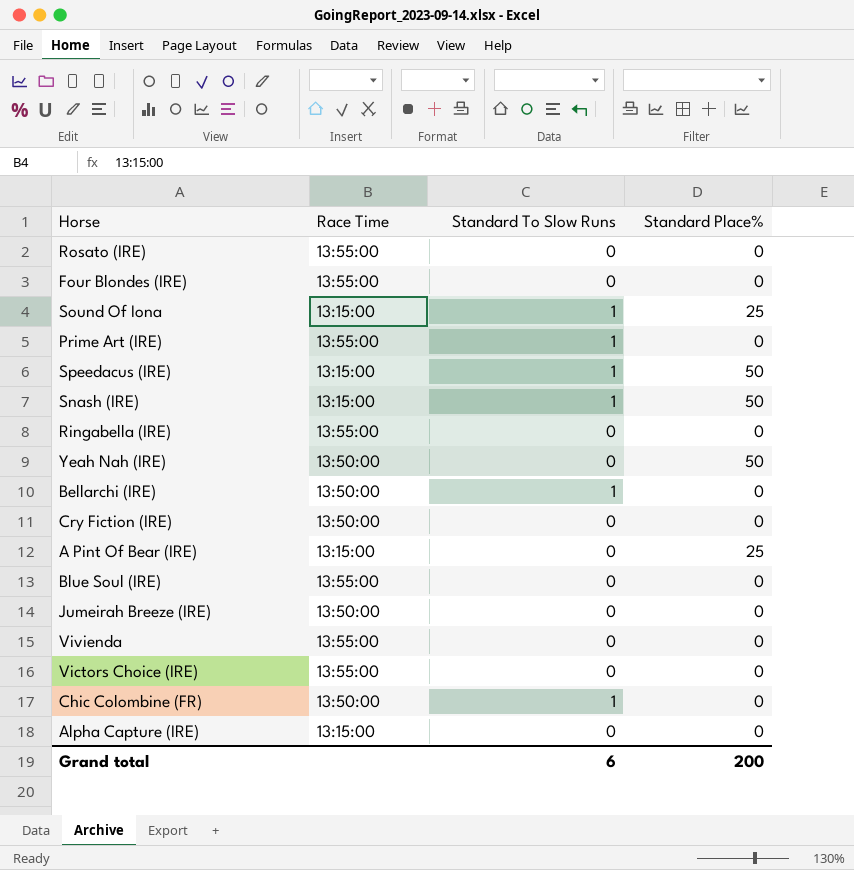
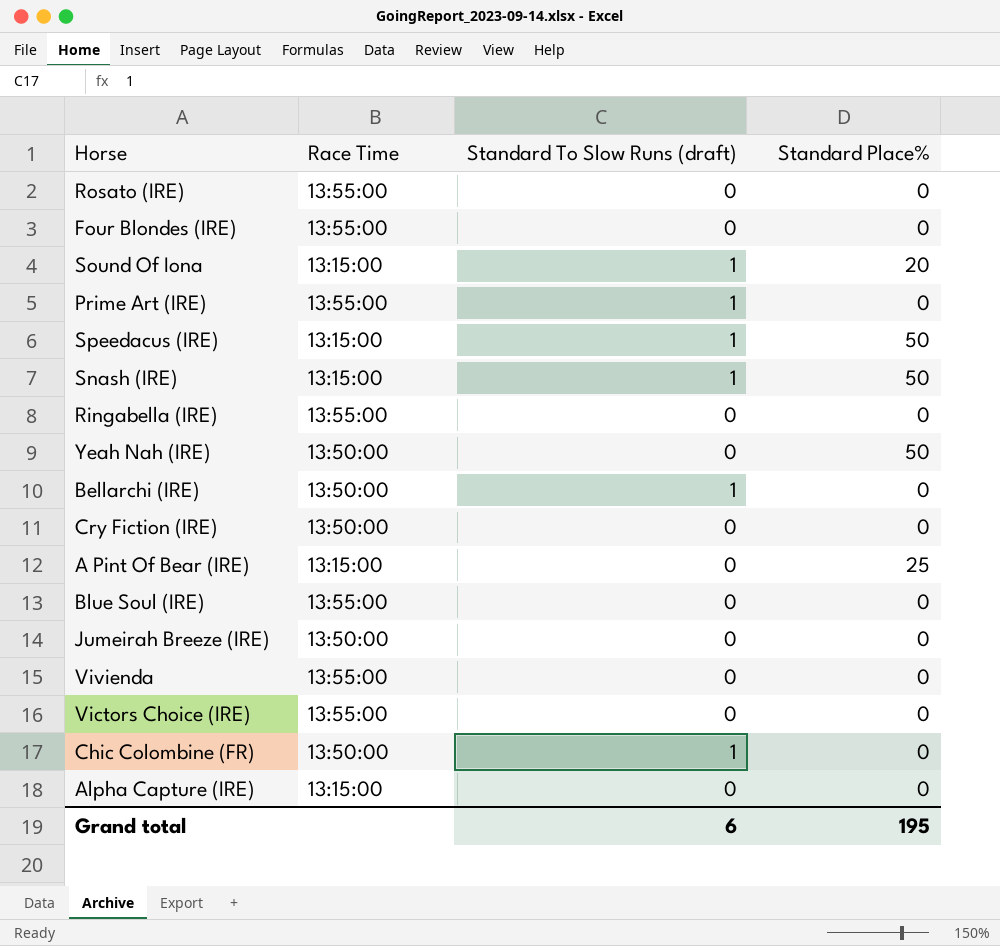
column name: Standard To Slow Runs -> Standard To Slow Runs (draft)
Sound Of Iona | Standard Place%: 25 -> 20
Grand total | Standard Place%: 200 -> 195

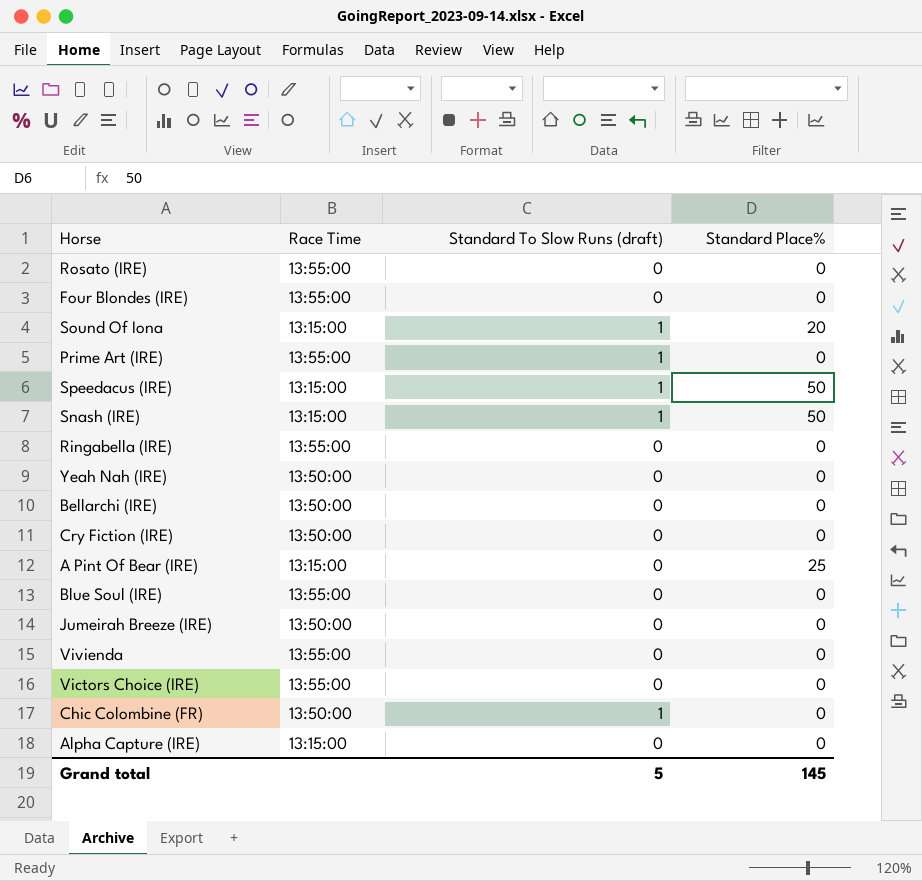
Yeah Nah (IRE) | Standard Place%: 50 -> 0
Bellarchi (IRE) | Standard To Slow Runs (draft): 1 -> 0
Grand total | Standard To Slow Runs (draft): 6 -> 5
Grand total | Standard Place%: 195 -> 145

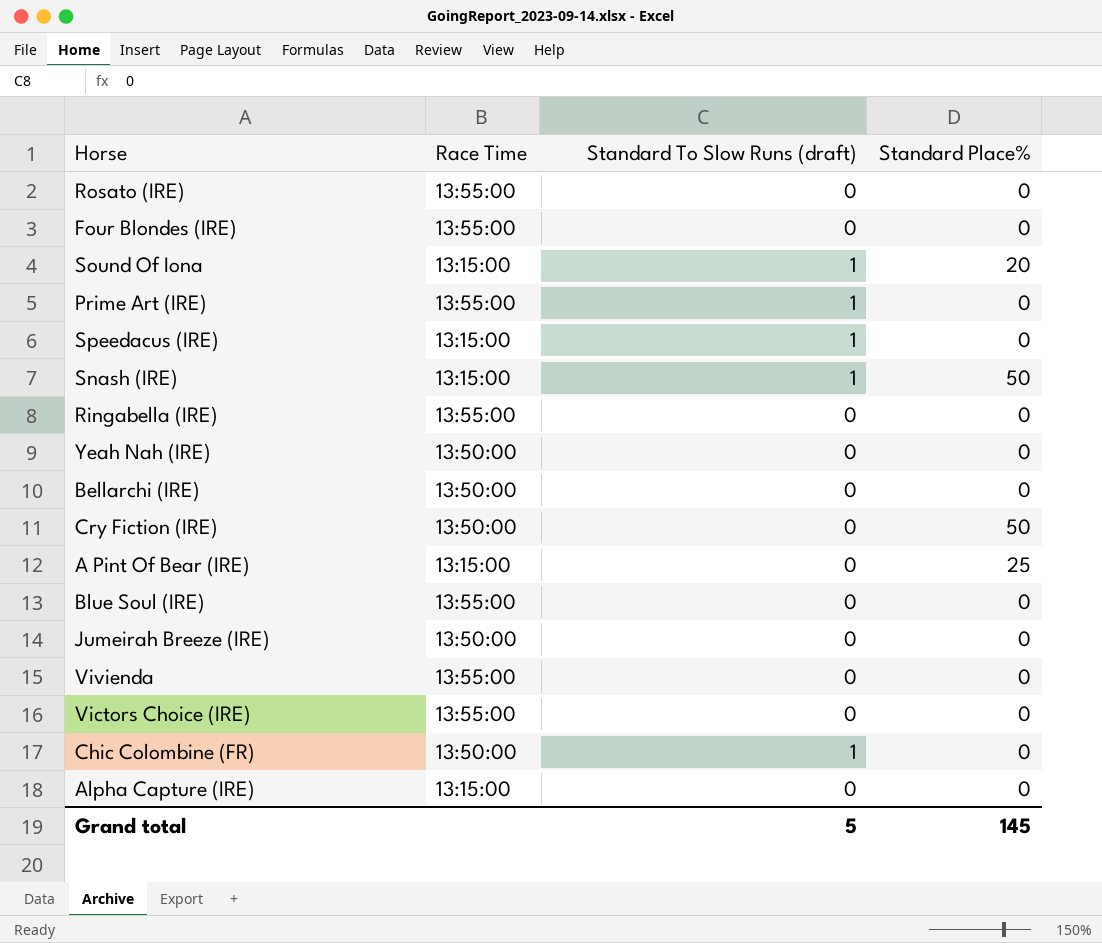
Speedacus (IRE) | Standard Place%: 50 -> 0
Cry Fiction (IRE) | Standard Place%: 0 -> 50

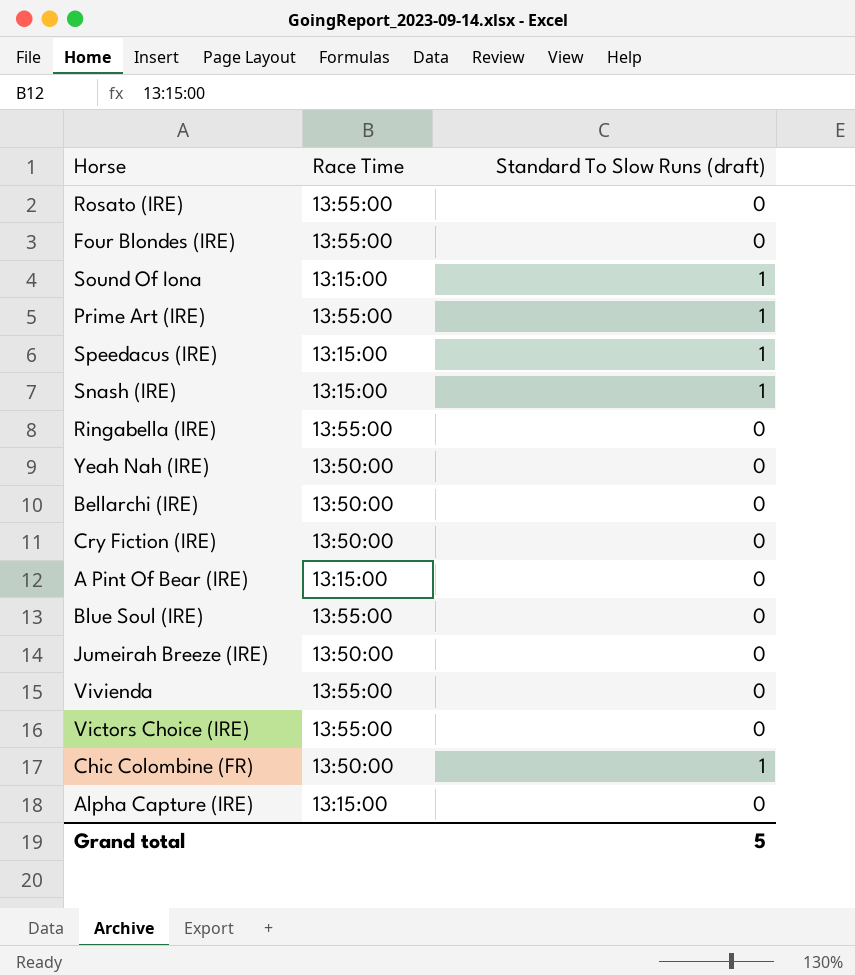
column Standard Place% | position: 4 -> none

